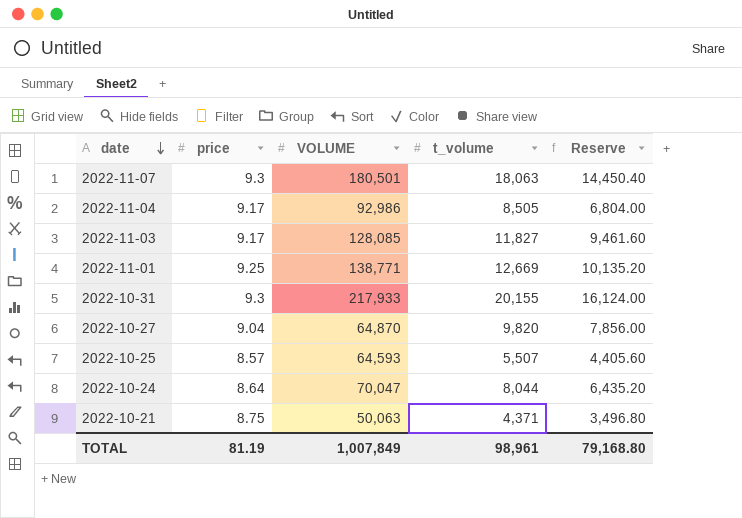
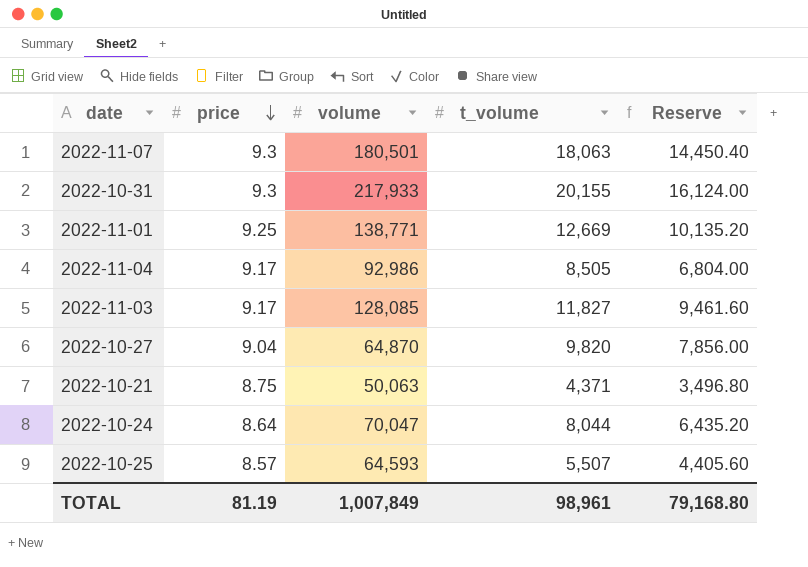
row order: date descending -> price descending
column name: VOLUME -> volume

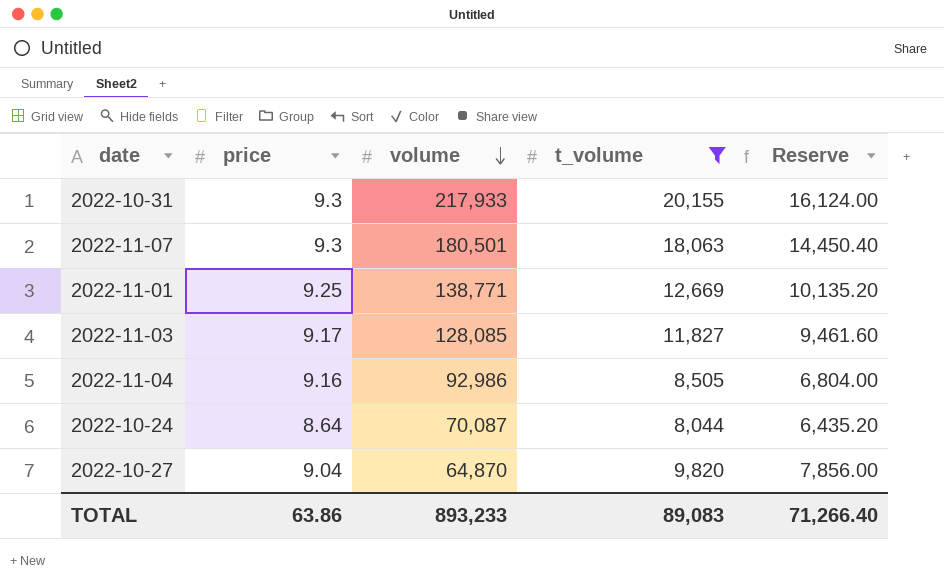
filter: none -> t_volume >= 8,044
row order: price descending -> volume descending
2022-11-04 | price: 9.17 -> 9.16
2022-10-24 | volume: 70,047 -> 70,087
TOTAL | price: 81.19 -> 63.86
TOTAL | volume: 1,007,849 -> 893,233
TOTAL | t_volume: 98,961 -> 89,083
TOTAL | Reserve: 79,168.80 -> 71,266.40

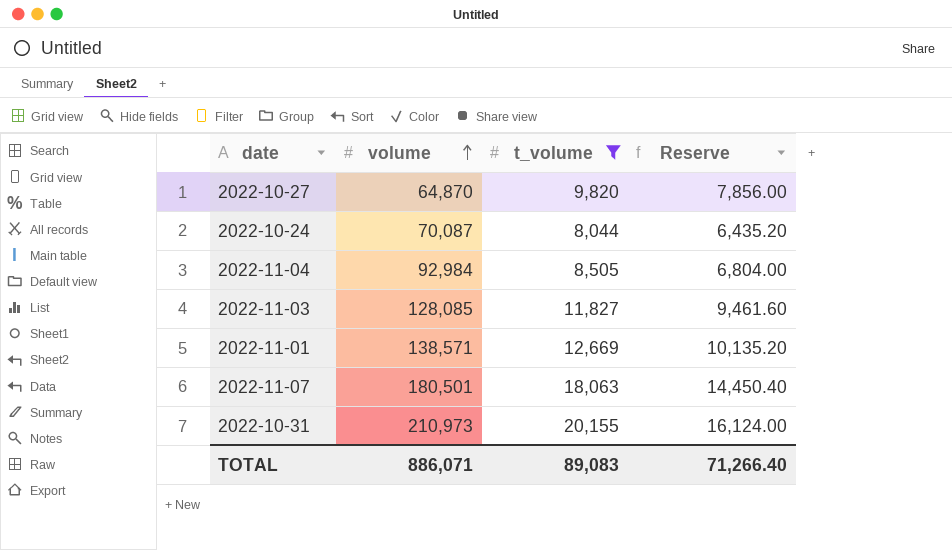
row order: volume descending -> volume ascending
column price | position: 2 -> none
2022-11-04 | volume: 92,986 -> 92,984
2022-11-01 | volume: 138,771 -> 138,571
2022-10-31 | volume: 217,933 -> 210,973
TOTAL | volume: 893,233 -> 886,071

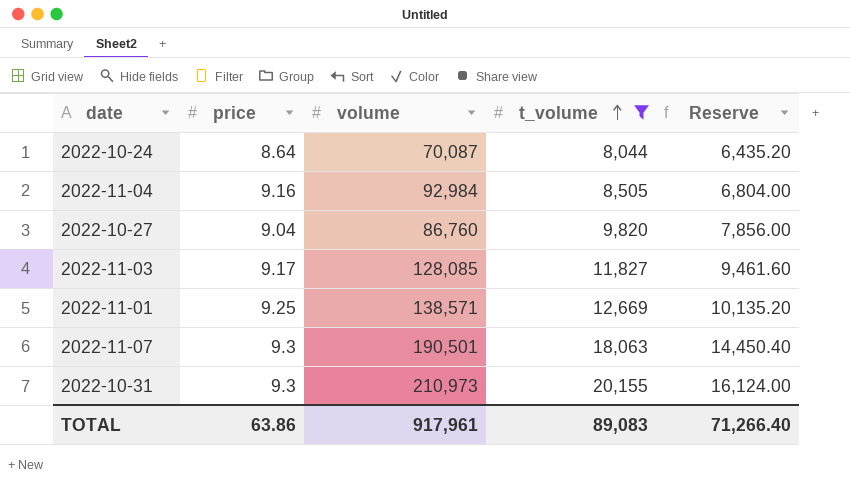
row order: volume ascending -> t_volume ascending
column price | position: none -> 2
2022-10-27 | volume: 64,870 -> 86,760
2022-11-07 | volume: 180,501 -> 190,501
TOTAL | volume: 886,071 -> 917,961

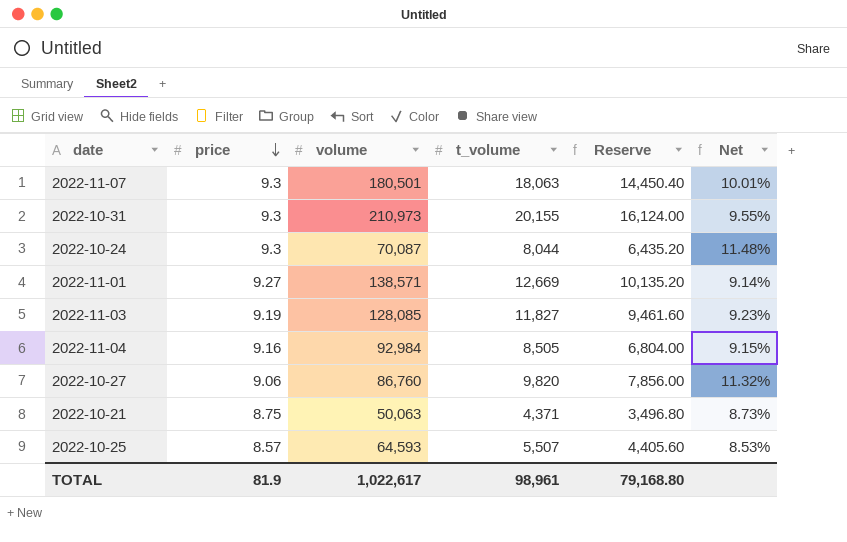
filter: t_volume >= 8,044 -> none
row order: t_volume ascending -> price descending
column Net | formula: none -> [t_volume] / [volume]
2022-11-07 | volume: 190,501 -> 180,501
2022-10-24 | price: 8.64 -> 9.3
2022-11-01 | price: 9.25 -> 9.27
2022-11-03 | price: 9.17 -> 9.19
2022-10-27 | price: 9.04 -> 9.06
TOTAL | price: 63.86 -> 81.9
TOTAL | volume: 917,961 -> 1,022,617
TOTAL | t_volume: 89,083 -> 98,961
TOTAL | Reserve: 71,266.40 -> 79,168.80

